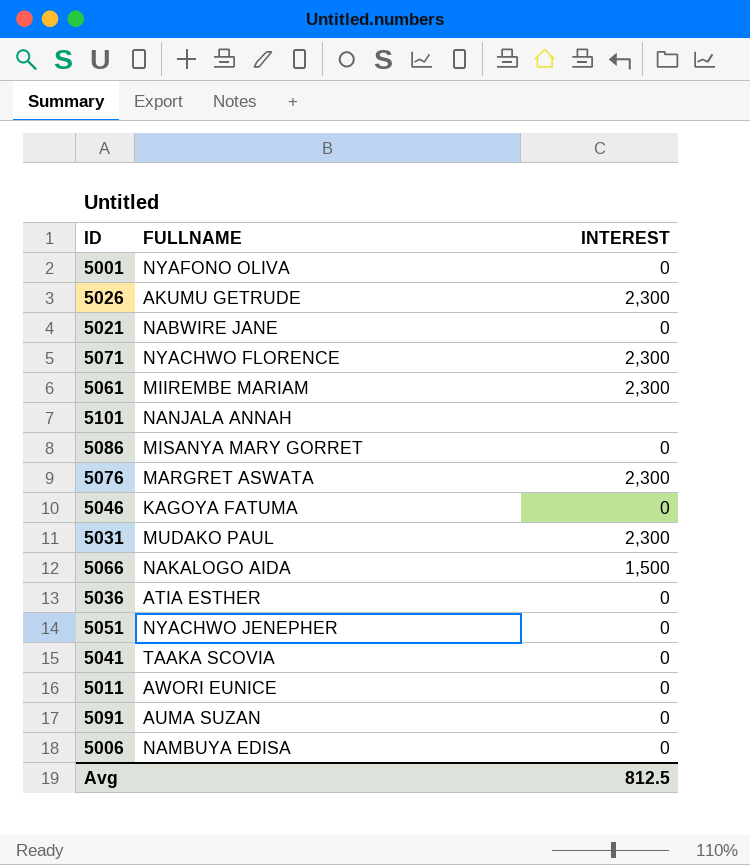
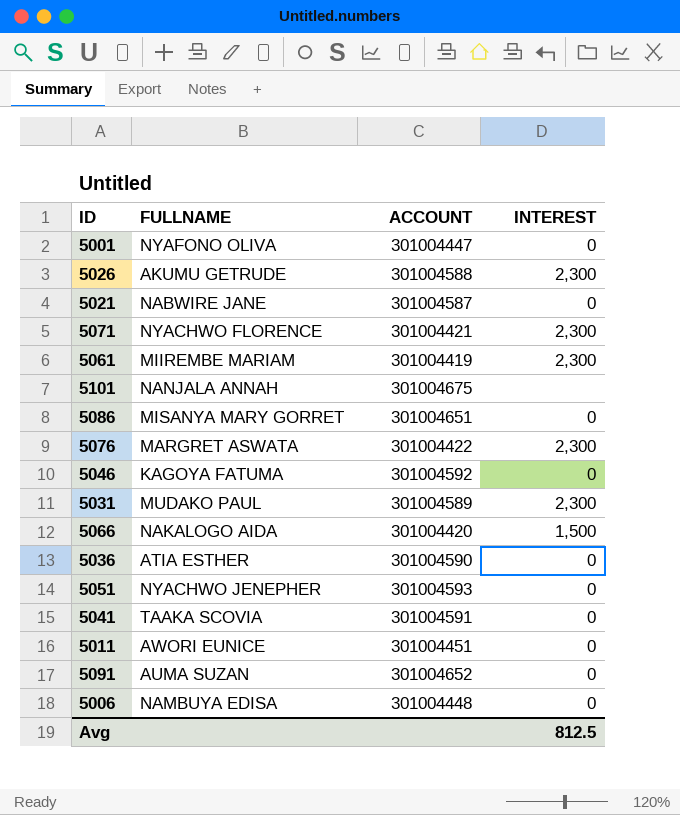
column ACCOUNT | position: none -> 3

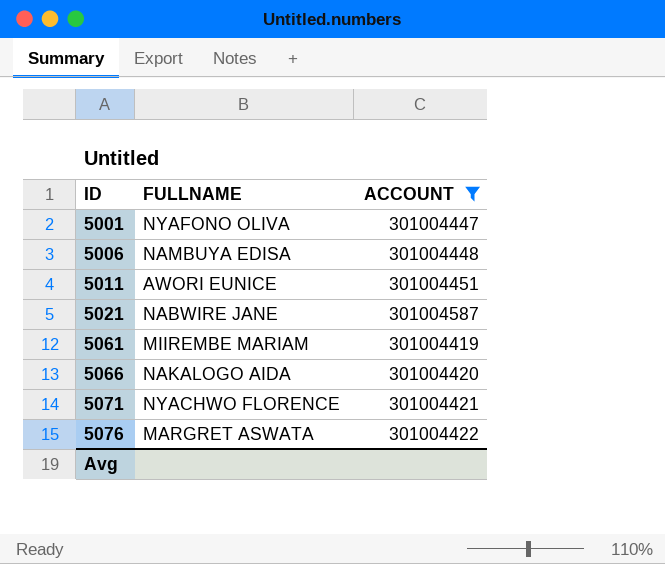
filter: none -> ACCOUNT <= 301004587
row order: none -> ID ascending
column INTEREST | position: 4 -> none

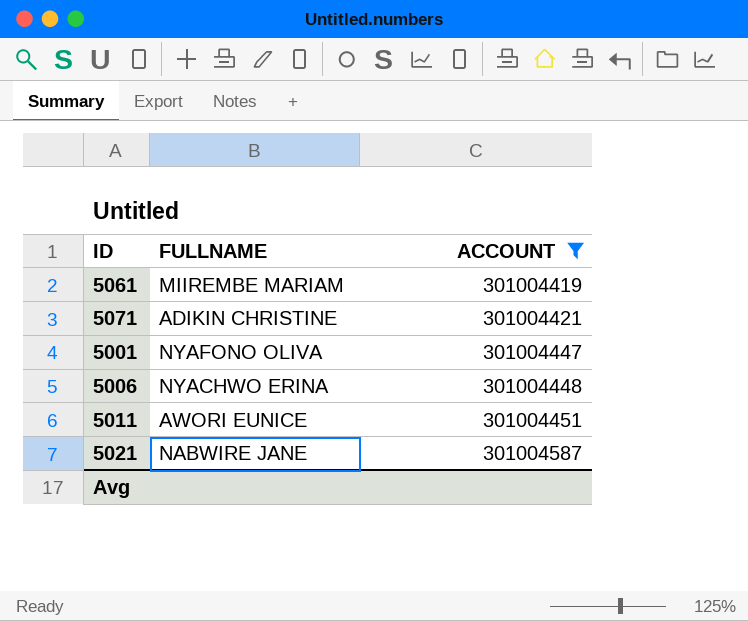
row order: ID ascending -> ACCOUNT ascending
row 5066: NAKALOGO AIDA | 301004420 -> none
row 5076: MARGRET ASWATA | 301004422 -> none
5071 | FULLNAME: NYACHWO FLORENCE -> ADIKIN CHRISTINE
5006 | FULLNAME: NAMBUYA EDISA -> NYACHWO ERINA

